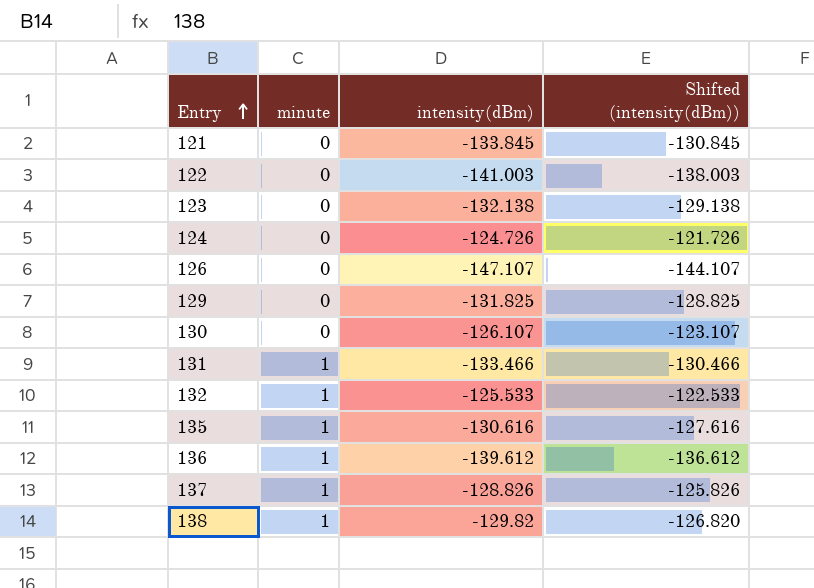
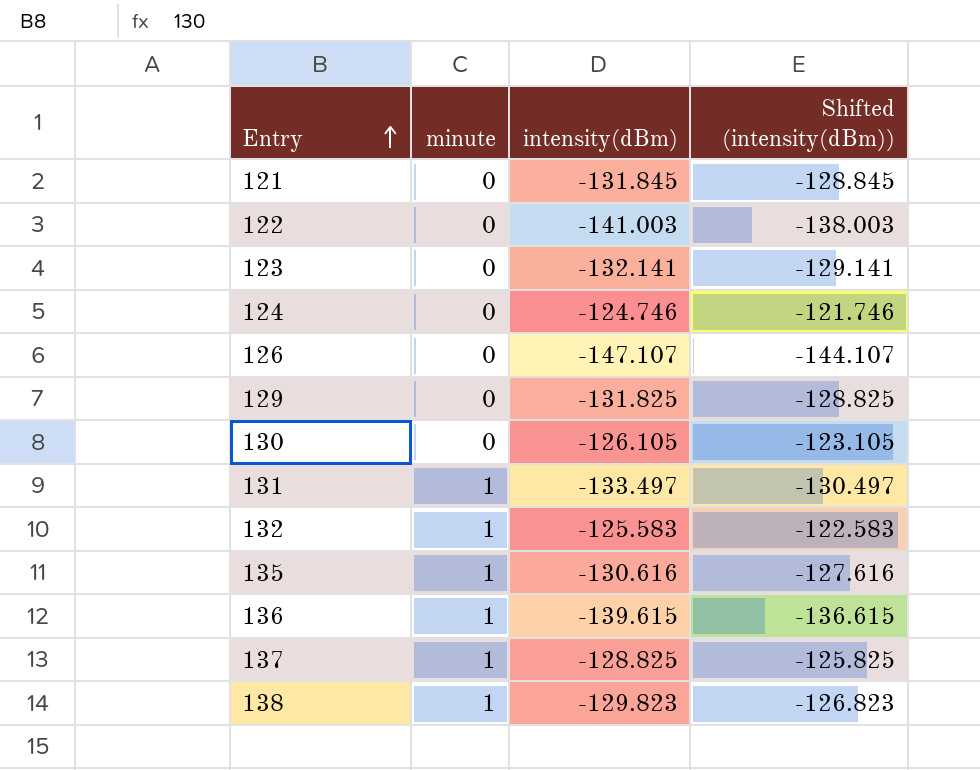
121 | intensity(dBm): -133.845 -> -131.845
121 | Shifted (intensity(dBm)): -130.845 -> -128.845
123 | intensity(dBm): -132.138 -> -132.141
123 | Shifted (intensity(dBm)): -129.138 -> -129.141
124 | intensity(dBm): -124.726 -> -124.746
124 | Shifted (intensity(dBm)): -121.726 -> -121.746
130 | intensity(dBm): -126.107 -> -126.105
130 | Shifted (intensity(dBm)): -123.107 -> -123.105
131 | intensity(dBm): -133.466 -> -133.497
131 | Shifted (intensity(dBm)): -130.466 -> -130.497
132 | intensity(dBm): -125.533 -> -125.583
132 | Shifted (intensity(dBm)): -122.533 -> -122.583
136 | intensity(dBm): -139.612 -> -139.615
136 | Shifted (intensity(dBm)): -136.612 -> -136.615
137 | intensity(dBm): -128.826 -> -128.825
137 | Shifted (intensity(dBm)): -125.826 -> -125.825
138 | intensity(dBm): -129.82 -> -129.823
138 | Shifted (intensity(dBm)): -126.820 -> -126.823

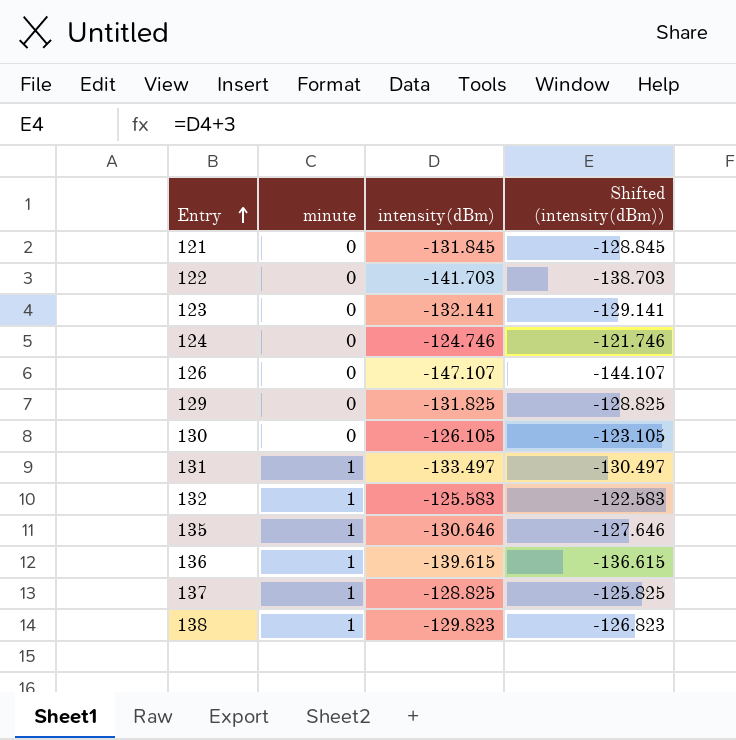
122 | intensity(dBm): -141.003 -> -141.703
122 | Shifted (intensity(dBm)): -138.003 -> -138.703
135 | intensity(dBm): -130.616 -> -130.646
135 | Shifted (intensity(dBm)): -127.616 -> -127.646

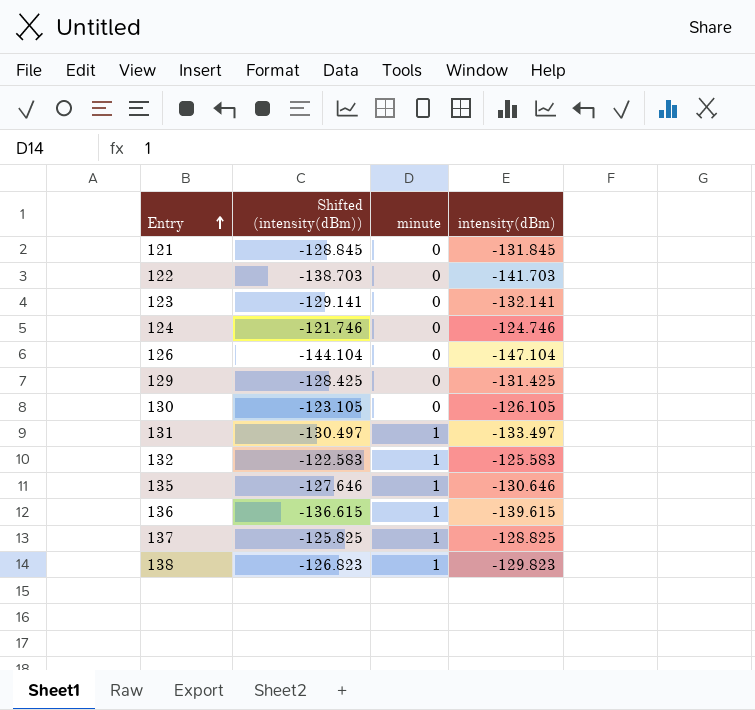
column Shifted (intensity(dBm)) | position: 4 -> 2
126 | Shifted (intensity(dBm)): -144.107 -> -144.104
126 | intensity(dBm): -147.107 -> -147.104
129 | Shifted (intensity(dBm)): -128.825 -> -128.425
129 | intensity(dBm): -131.825 -> -131.425

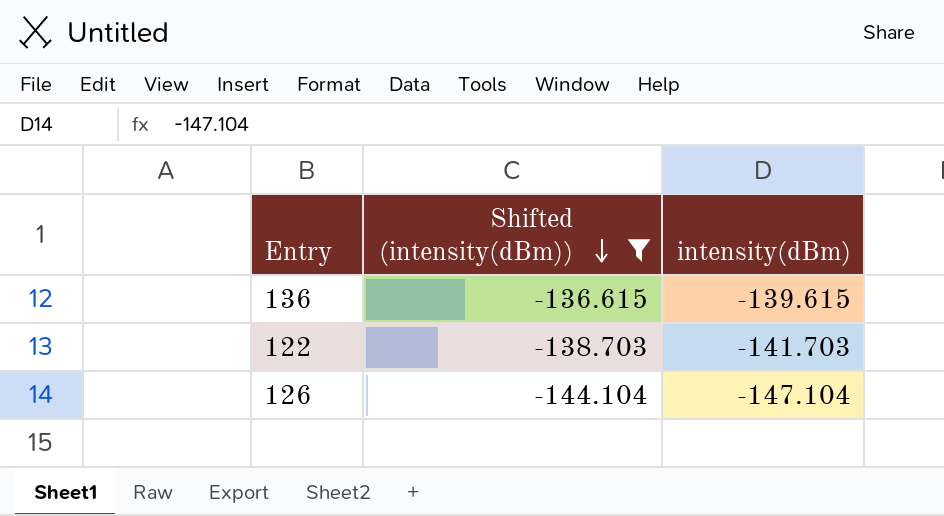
filter: none -> Shifted (intensity(dBm)) <= -136.615
row order: Entry ascending -> Shifted (intensity(dBm)) descending
column minute | position: 3 -> none

